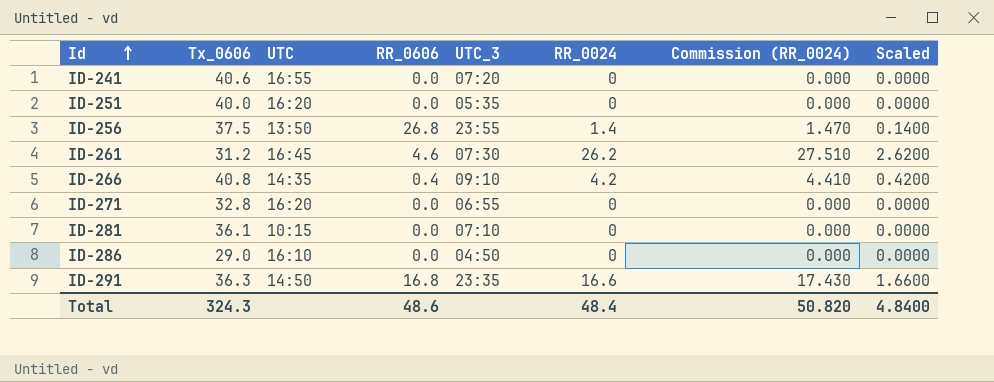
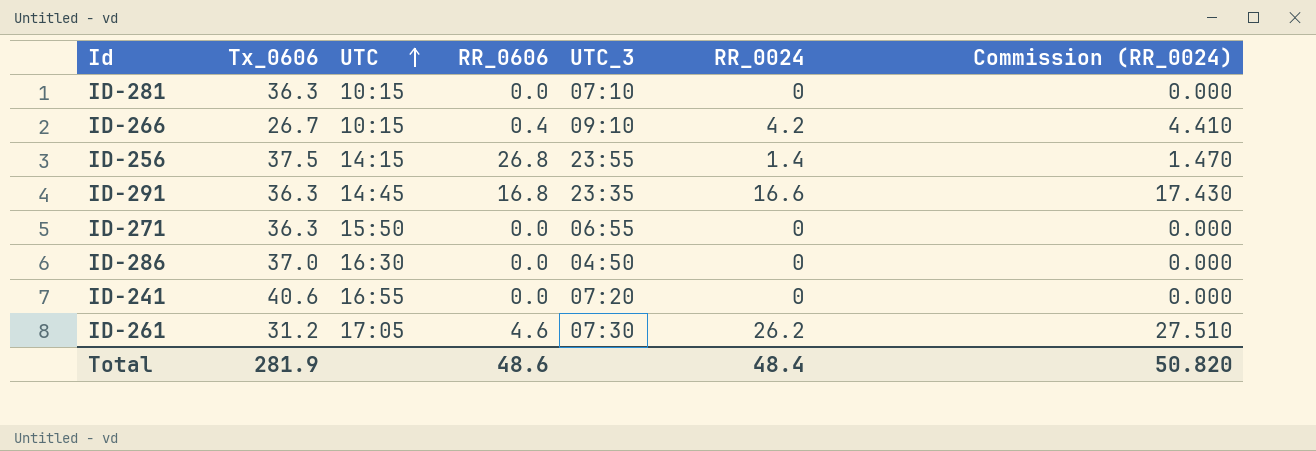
row order: Id ascending -> UTC ascending
column Scaled | formula: [RR_0024] * 0.1 -> none
row ID-251: 40.0 | 16:20 | 0.0 | 05:35 | 0 | 0.000 | 0.0000 -> none
ID-281 | Tx_0606: 36.1 -> 36.3
ID-266 | Tx_0606: 40.8 -> 26.7
ID-266 | UTC: 14:35 -> 10:15
ID-256 | UTC: 13:50 -> 14:15
ID-291 | UTC: 14:50 -> 14:45
ID-271 | Tx_0606: 32.8 -> 36.3
ID-271 | UTC: 16:20 -> 15:50
ID-286 | Tx_0606: 29.0 -> 37.0
ID-286 | UTC: 16:10 -> 16:30
ID-261 | UTC: 16:45 -> 17:05
Total | Tx_0606: 324.3 -> 281.9

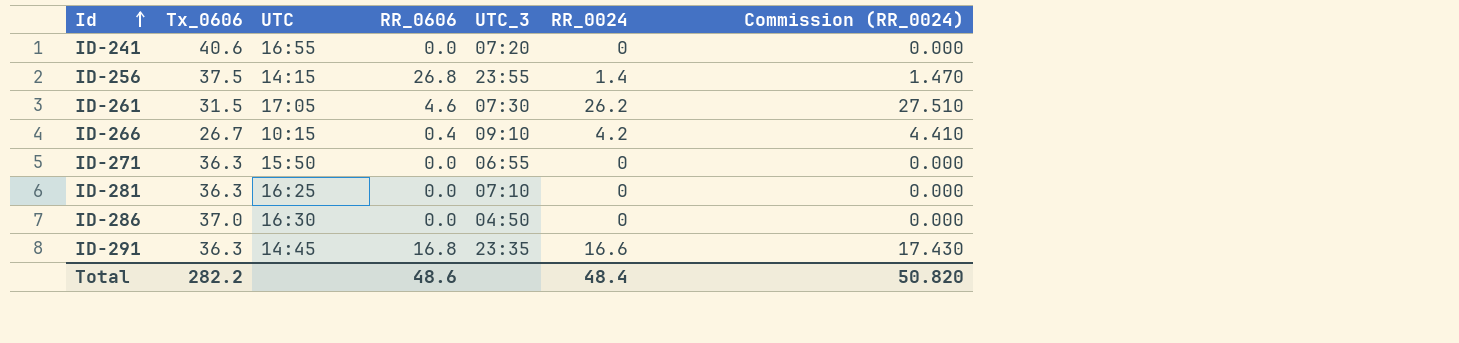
row order: UTC ascending -> Id ascending
ID-261 | Tx_0606: 31.2 -> 31.5
ID-281 | UTC: 10:15 -> 16:25
Total | Tx_0606: 281.9 -> 282.2

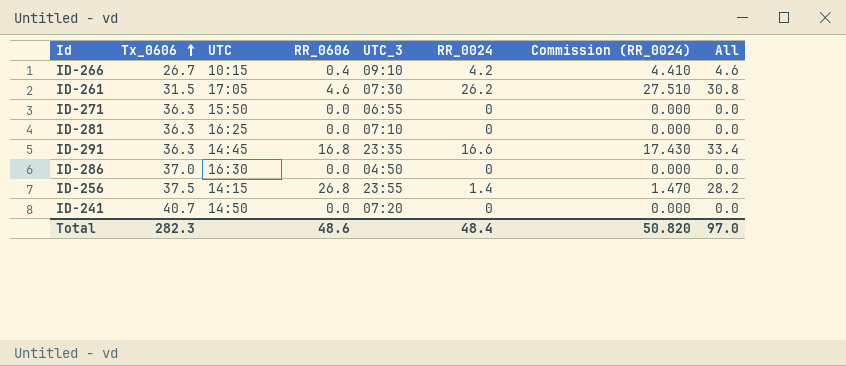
row order: Id ascending -> Tx_0606 ascending
column All | formula: none -> [RR_0606] + [RR_0024]
ID-241 | Tx_0606: 40.6 -> 40.7
ID-241 | UTC: 16:55 -> 14:50
Total | Tx_0606: 282.2 -> 282.3

